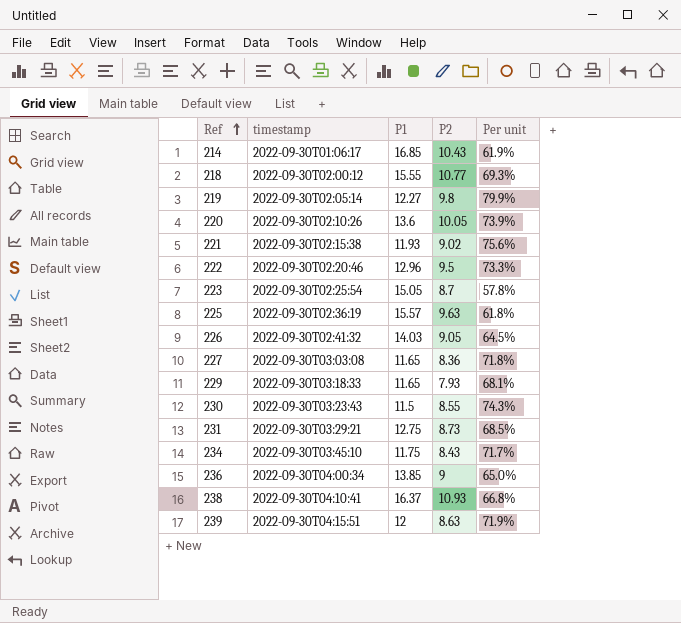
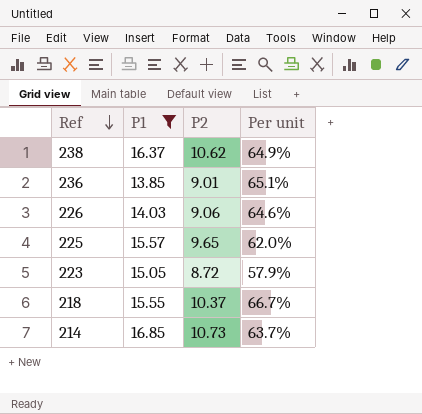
filter: none -> P1 >= 13.85
row order: Ref ascending -> Ref descending
column timestamp | position: 2 -> none
238 | P2: 10.93 -> 10.62
238 | Per unit: 66.8% -> 64.9%
236 | P2: 9 -> 9.01
236 | Per unit: 65.0% -> 65.1%
226 | P2: 9.05 -> 9.06
226 | Per unit: 64.5% -> 64.6%
225 | P2: 9.63 -> 9.65
225 | Per unit: 61.8% -> 62.0%
223 | P2: 8.7 -> 8.72
223 | Per unit: 57.8% -> 57.9%
218 | P2: 10.77 -> 10.37
218 | Per unit: 69.3% -> 66.7%
214 | P2: 10.43 -> 10.73
214 | Per unit: 61.9% -> 63.7%

